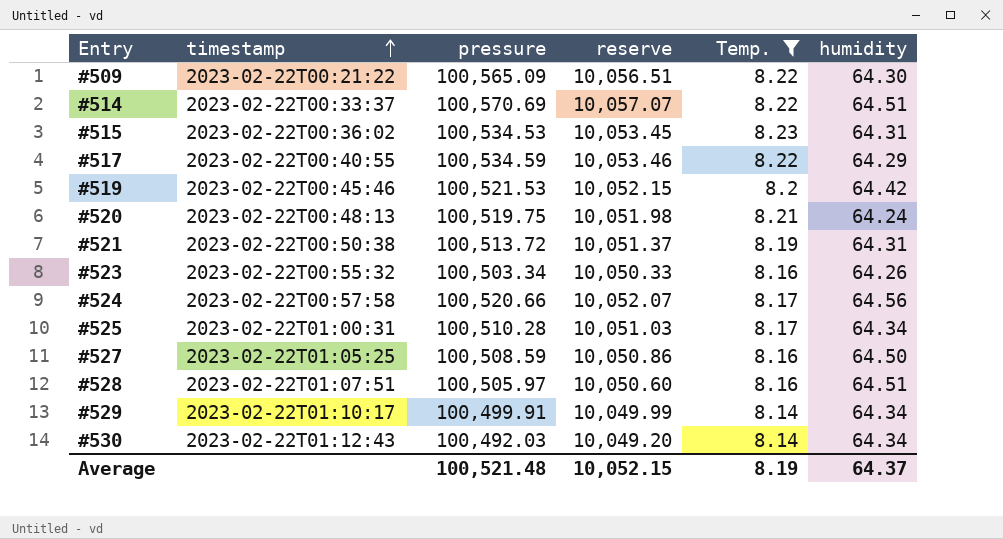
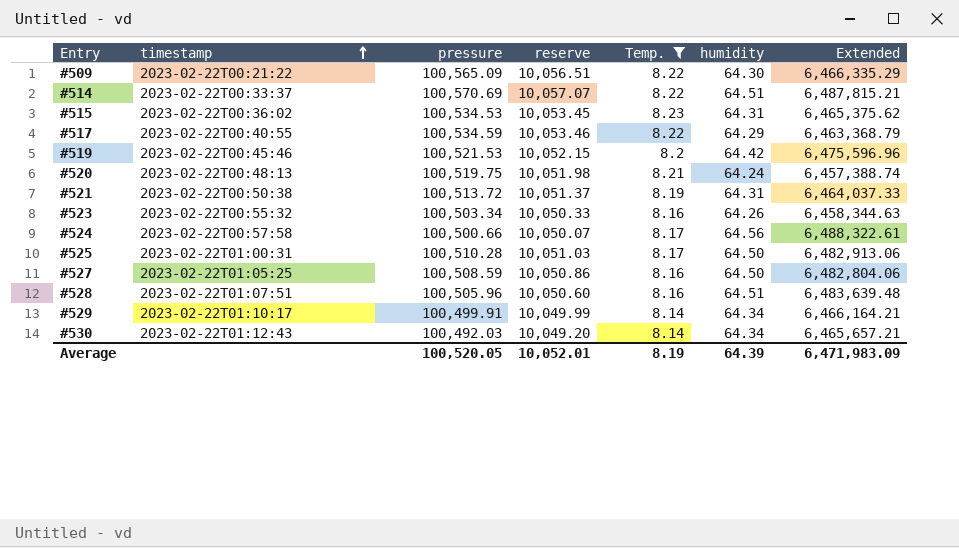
column Extended | formula: none -> [pressure] * [humidity]
#524 | pressure: 100,520.66 -> 100,500.66
#524 | reserve: 10,052.07 -> 10,050.07
#525 | humidity: 64.34 -> 64.50
#528 | pressure: 100,505.97 -> 100,505.96
Average | pressure: 100,521.48 -> 100,520.05
Average | reserve: 10,052.15 -> 10,052.01
Average | humidity: 64.37 -> 64.39

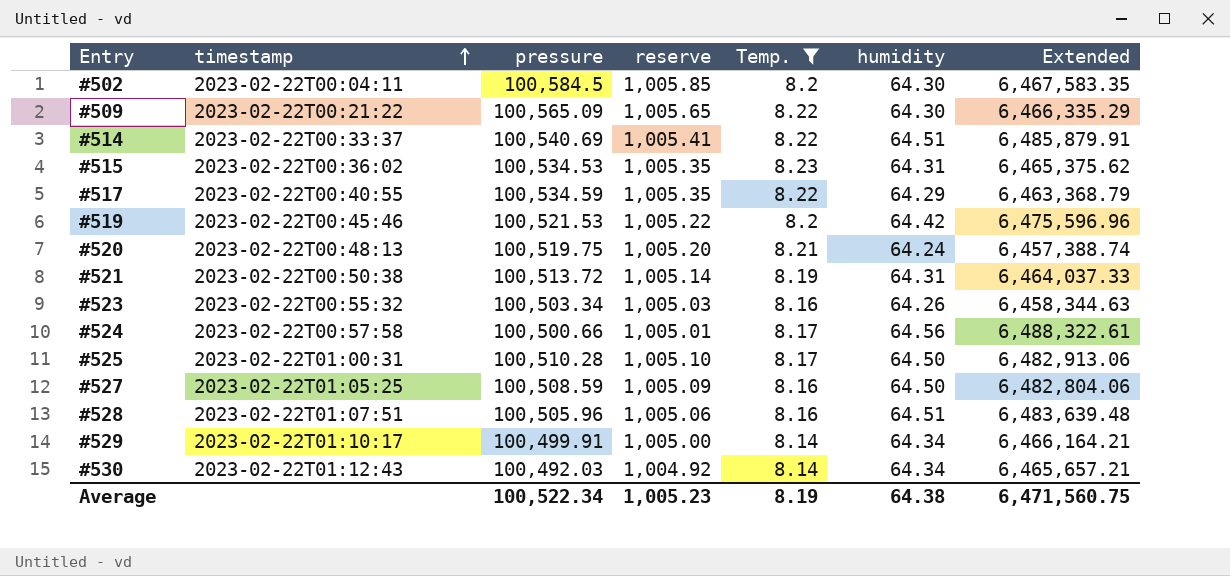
column reserve | formula: [pressure] * 0.1 -> [pressure] * 0.01
row #502: none -> 2023-02-22T00:04:11 | 100,584.5 | 1,005.85 | 8.2 | 64.30 | 6,467,583.35
#514 | pressure: 100,570.69 -> 100,540.69
#514 | Extended: 6,487,815.21 -> 6,485,879.91
Average | pressure: 100,520.05 -> 100,522.34
Average | reserve: 10,052.01 -> 1,005.23
Average | humidity: 64.39 -> 64.38
Average | Extended: 6,471,983.09 -> 6,471,560.75

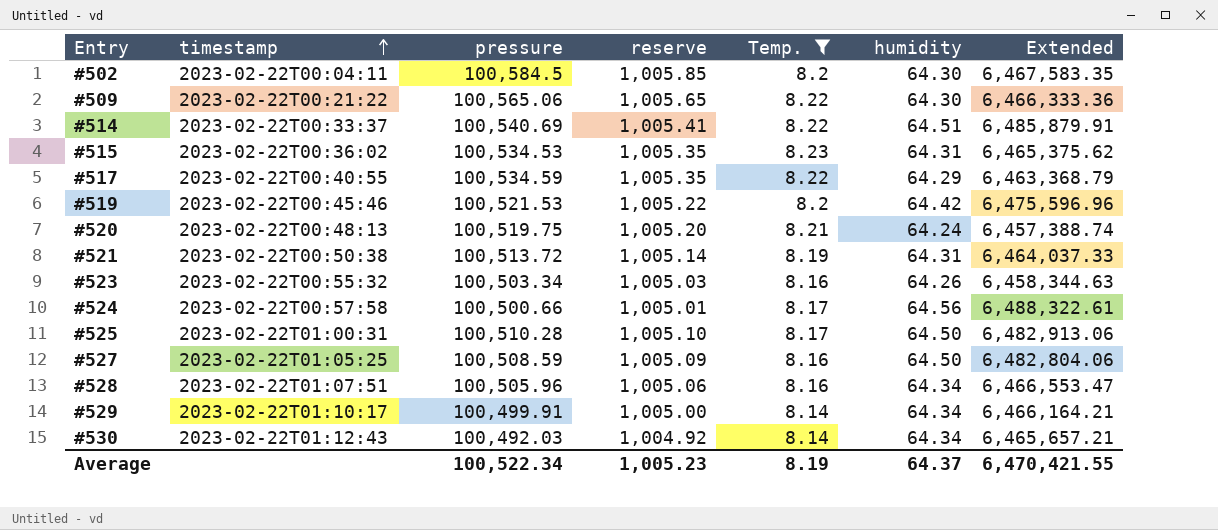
#509 | pressure: 100,565.09 -> 100,565.06
#509 | Extended: 6,466,335.29 -> 6,466,333.36
#528 | humidity: 64.51 -> 64.34
#528 | Extended: 6,483,639.48 -> 6,466,553.47
Average | humidity: 64.38 -> 64.37
Average | Extended: 6,471,560.75 -> 6,470,421.55

